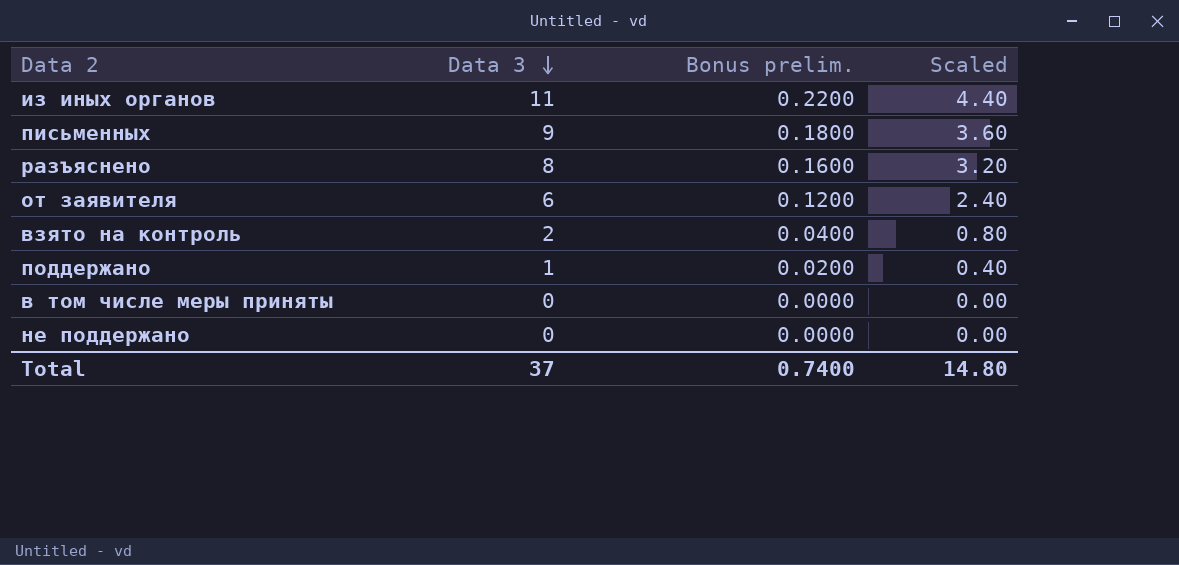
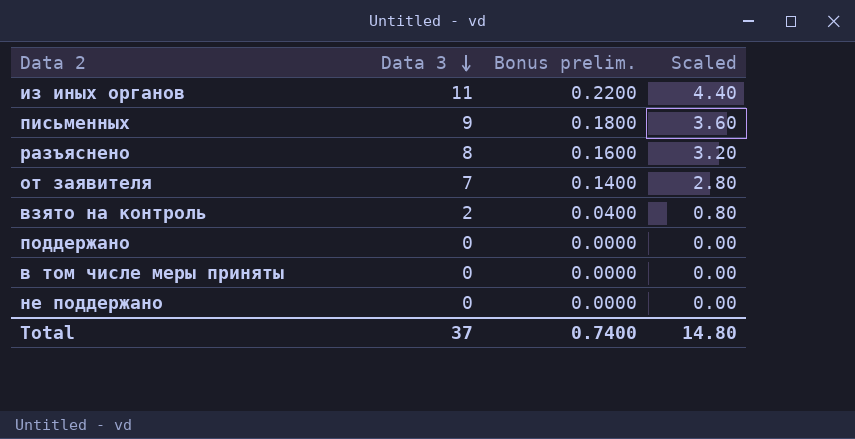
от заявителя | Data 3: 6 -> 7
от заявителя | Bonus prelim.: 0.1200 -> 0.1400
от заявителя | Scaled: 2.40 -> 2.80
поддержано | Data 3: 1 -> 0
поддержано | Bonus prelim.: 0.0200 -> 0.0000
поддержано | Scaled: 0.40 -> 0.00

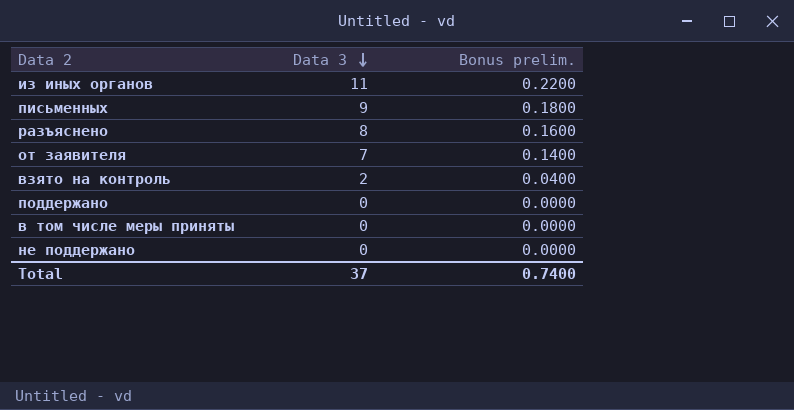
column Scaled | formula: [Data 3] * 0.4 -> none

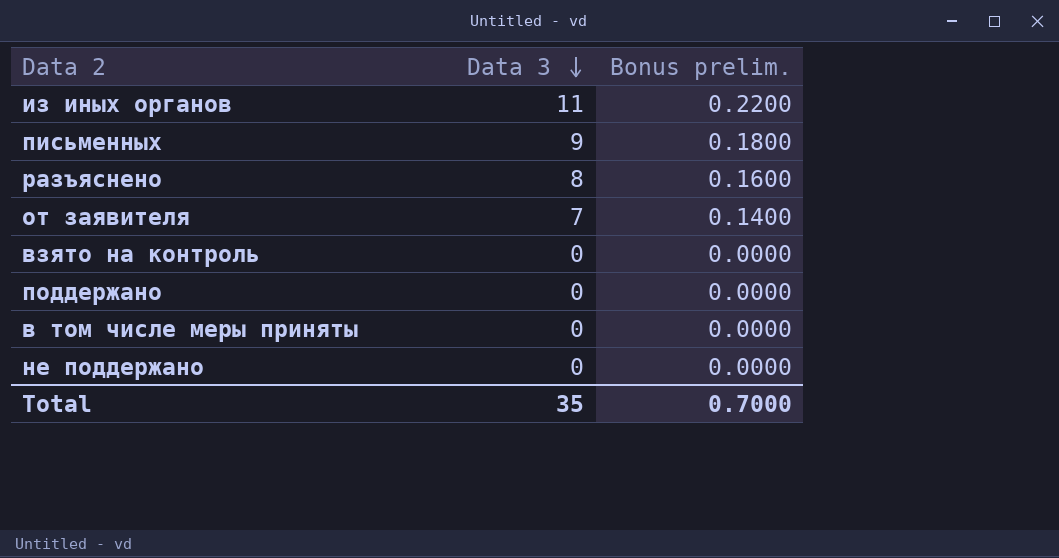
взято на контроль | Data 3: 2 -> 0
взято на контроль | Bonus prelim.: 0.0400 -> 0.0000
Total | Data 3: 37 -> 35
Total | Bonus prelim.: 0.7400 -> 0.7000

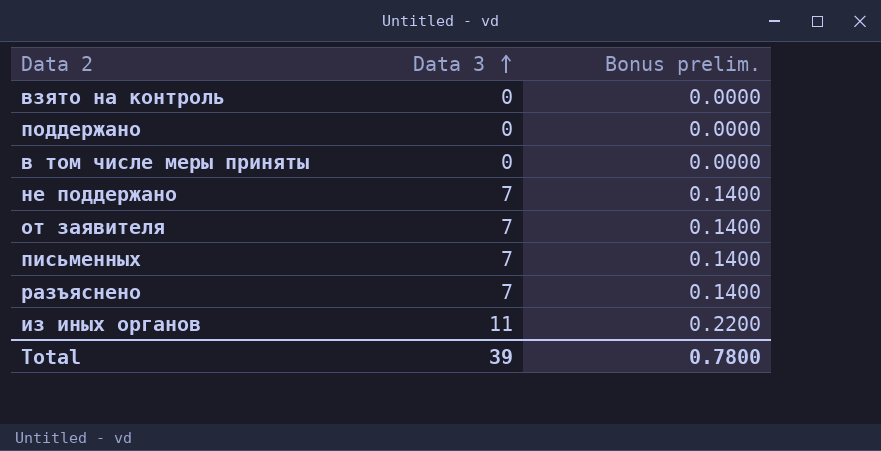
row order: Data 3 descending -> Data 3 ascending
не поддержано | Data 3: 0 -> 7
не поддержано | Bonus prelim.: 0.0000 -> 0.1400
письменных | Data 3: 9 -> 7
письменных | Bonus prelim.: 0.1800 -> 0.1400
разъяснено | Data 3: 8 -> 7
разъяснено | Bonus prelim.: 0.1600 -> 0.1400
Total | Data 3: 35 -> 39
Total | Bonus prelim.: 0.7000 -> 0.7800

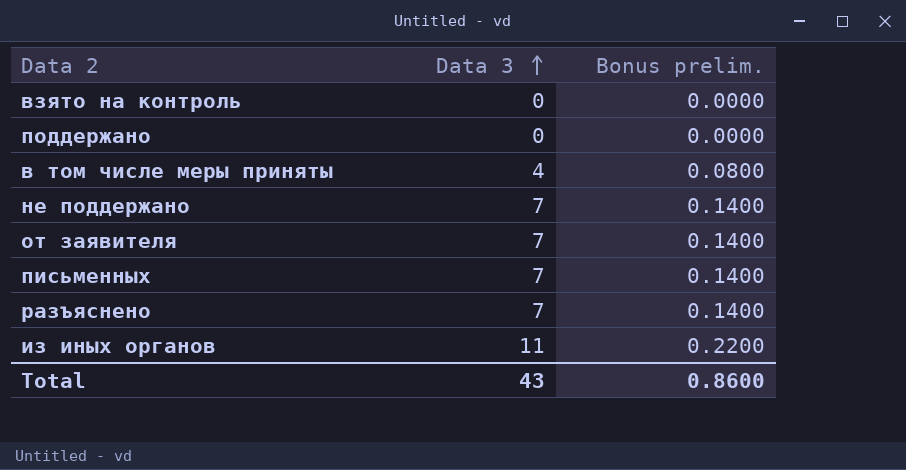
в том числе меры приняты | Data 3: 0 -> 4
в том числе меры приняты | Bonus prelim.: 0.0000 -> 0.0800
Total | Data 3: 39 -> 43
Total | Bonus prelim.: 0.7800 -> 0.8600

